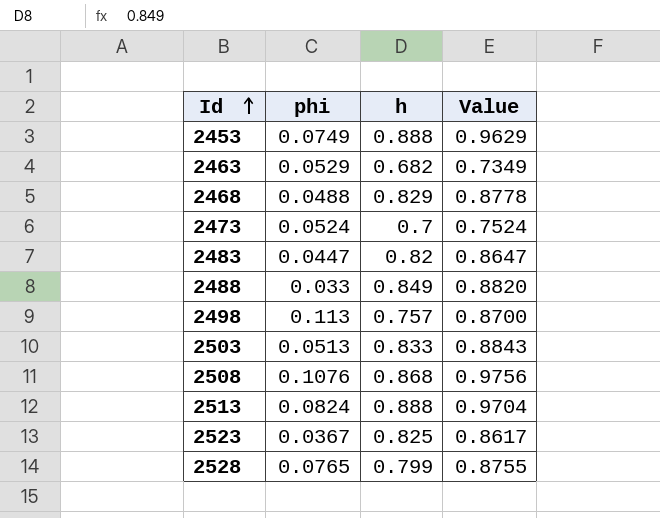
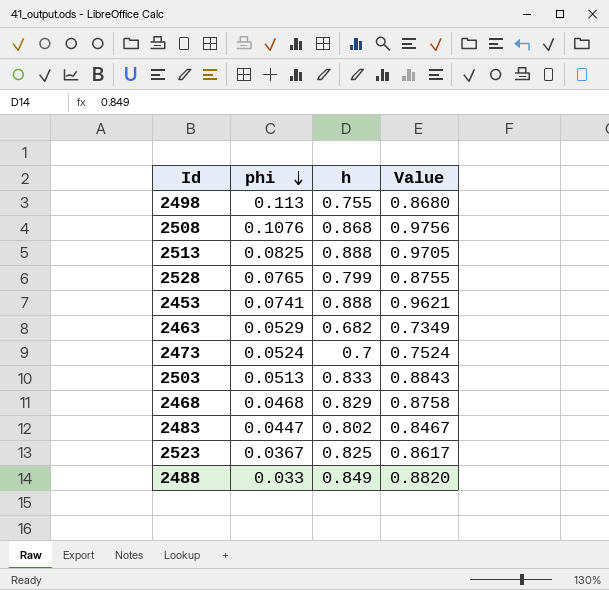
row order: Id ascending -> phi descending
2498 | h: 0.757 -> 0.755
2498 | Value: 0.8700 -> 0.8680
2513 | phi: 0.0824 -> 0.0825
2513 | Value: 0.9704 -> 0.9705
2453 | phi: 0.0749 -> 0.0741
2453 | Value: 0.9629 -> 0.9621
2468 | phi: 0.0488 -> 0.0468
2468 | Value: 0.8778 -> 0.8758
2483 | h: 0.82 -> 0.802
2483 | Value: 0.8647 -> 0.8467

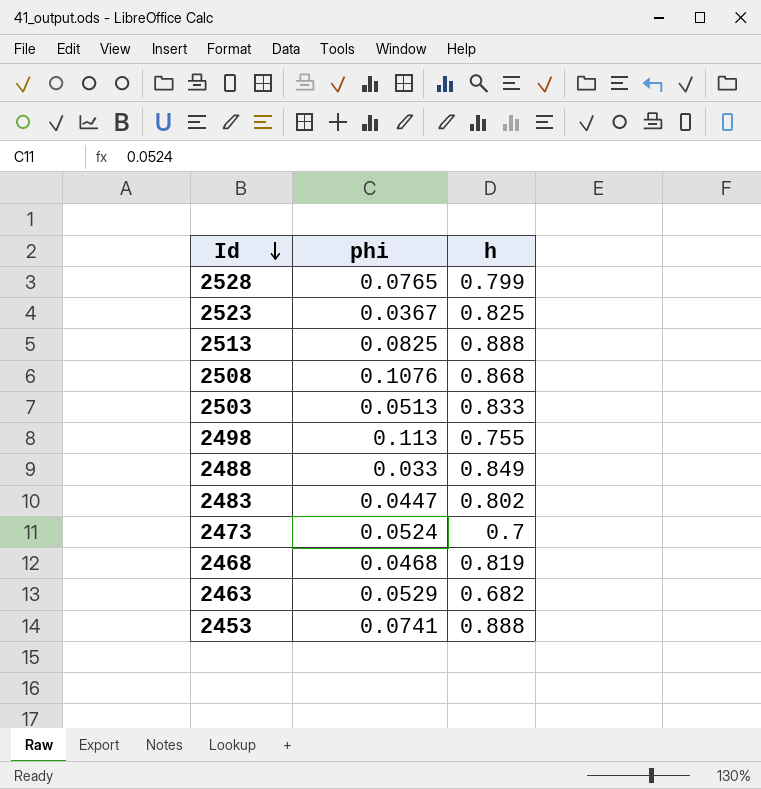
row order: phi descending -> Id descending
column Value | formula: [phi] + [h] -> none
2468 | h: 0.829 -> 0.819

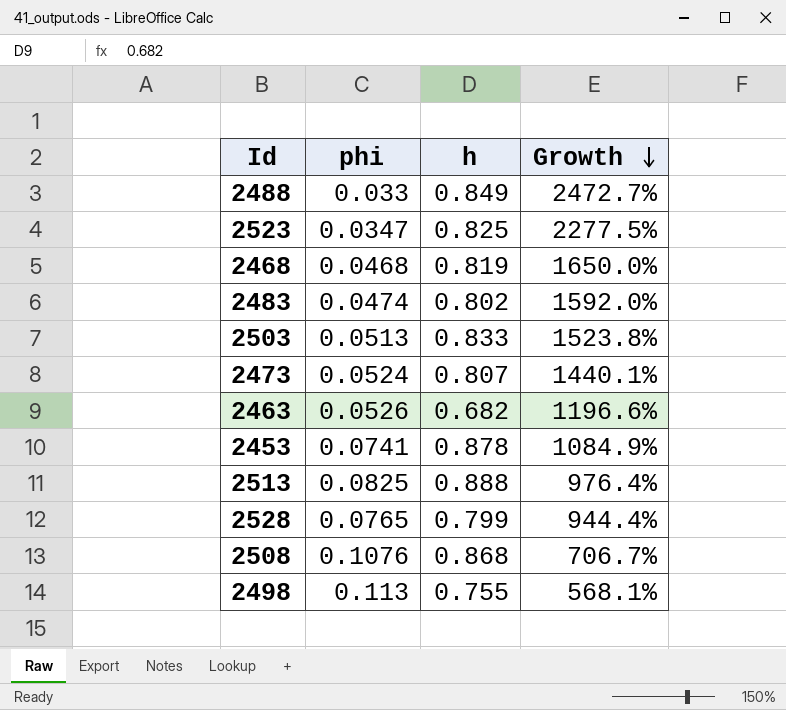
row order: Id descending -> Growth descending
column Growth | formula: none -> ([h] - [phi]) / [phi]
2523 | phi: 0.0367 -> 0.0347
2483 | phi: 0.0447 -> 0.0474
2473 | h: 0.7 -> 0.807
2463 | phi: 0.0529 -> 0.0526
2453 | h: 0.888 -> 0.878

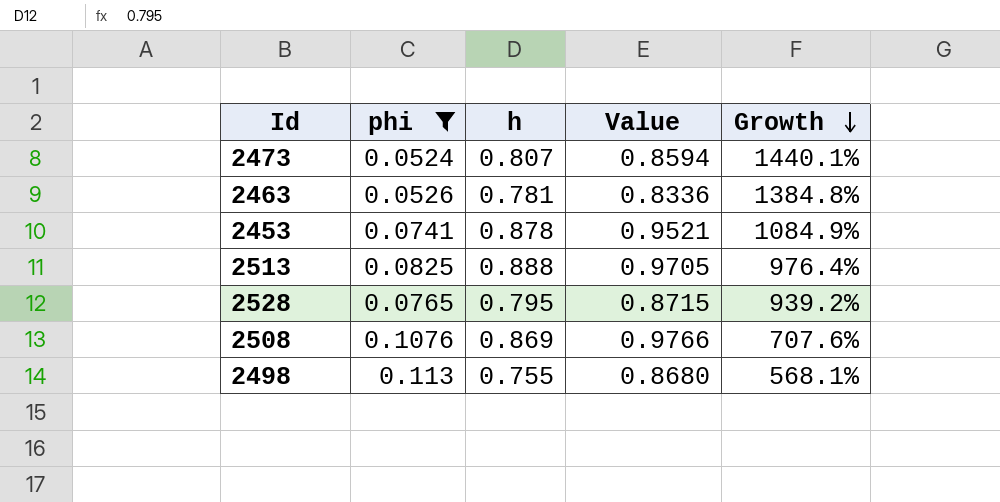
filter: none -> phi >= 0.0524
column Value | formula: none -> [phi] + [h]
2463 | h: 0.682 -> 0.781
2463 | Growth: 1196.6% -> 1384.8%
2528 | h: 0.799 -> 0.795
2528 | Growth: 944.4% -> 939.2%
2508 | h: 0.868 -> 0.869
2508 | Growth: 706.7% -> 707.6%

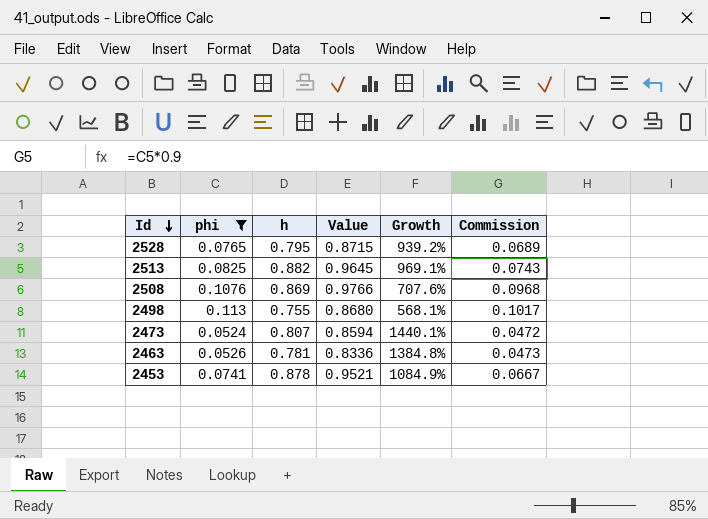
row order: Growth descending -> Id descending
column Commission | formula: none -> [phi] * 0.9
2513 | h: 0.888 -> 0.882
2513 | Value: 0.9705 -> 0.9645
2513 | Growth: 976.4% -> 969.1%

